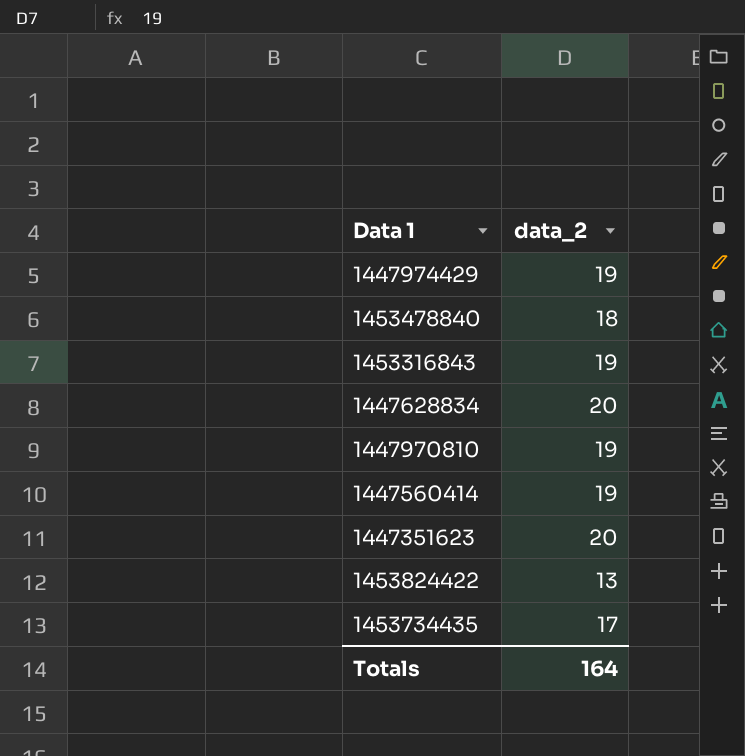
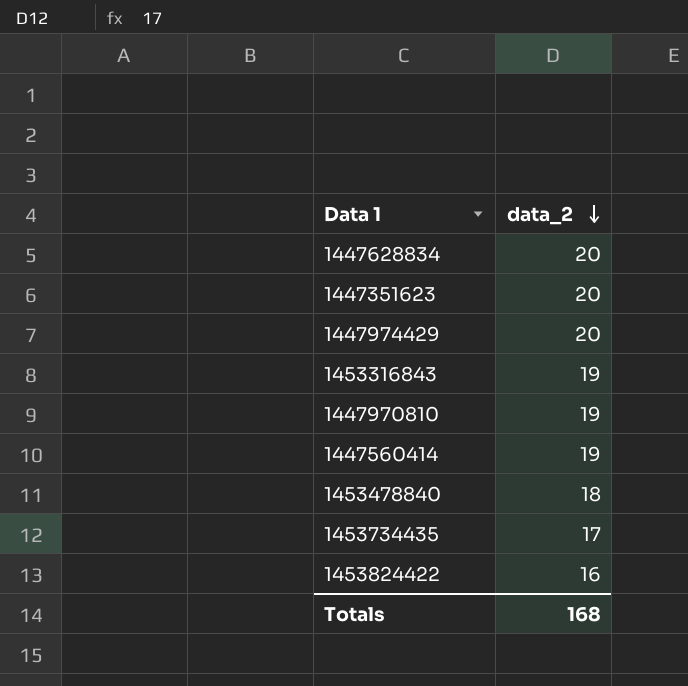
row order: none -> data_2 descending
1447974429 | data_2: 19 -> 20
1453824422 | data_2: 13 -> 16
Totals | data_2: 164 -> 168

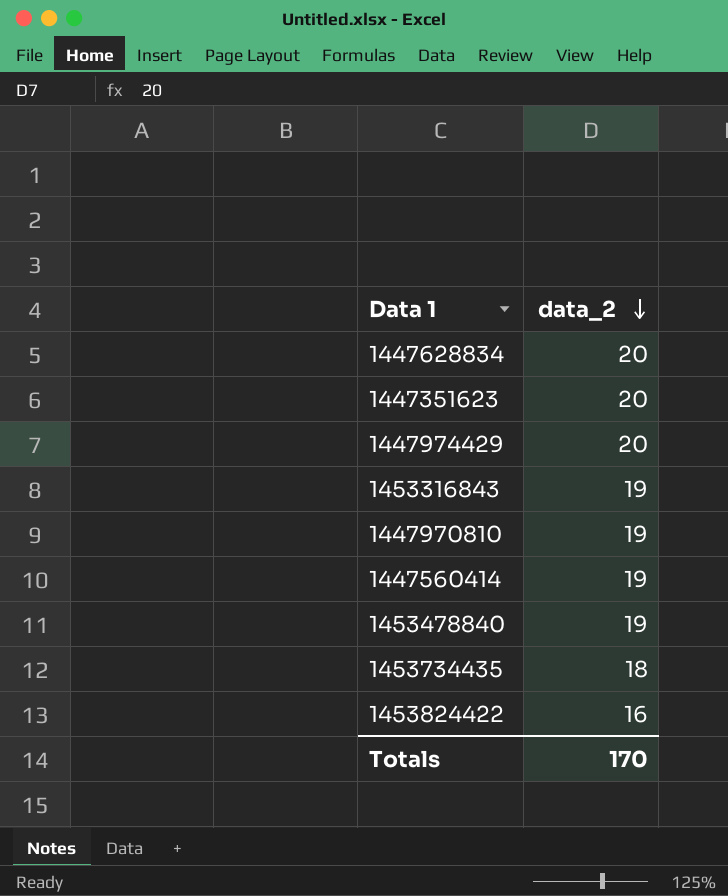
1453478840 | data_2: 18 -> 19
1453734435 | data_2: 17 -> 18
Totals | data_2: 168 -> 170

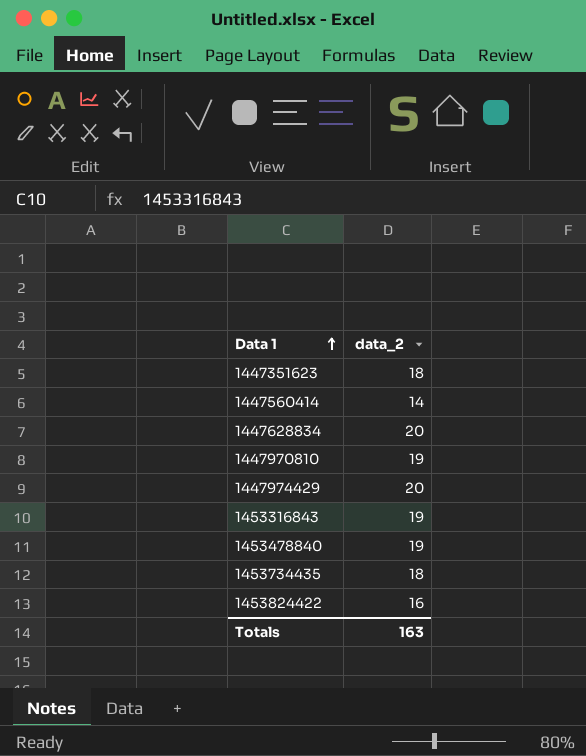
row order: data_2 descending -> Data 1 ascending
1447351623 | data_2: 20 -> 18
1447560414 | data_2: 19 -> 14
Totals | data_2: 170 -> 163

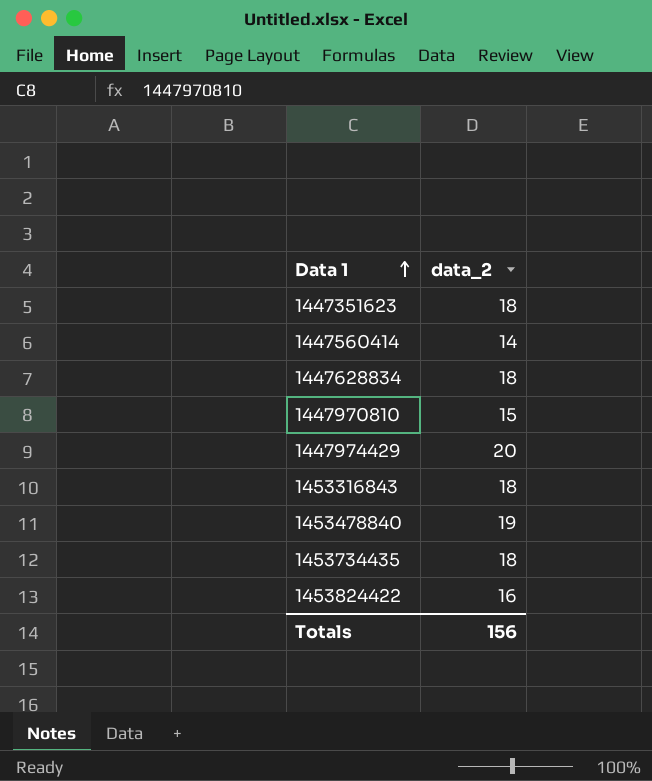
1447628834 | data_2: 20 -> 18
1447970810 | data_2: 19 -> 15
1453316843 | data_2: 19 -> 18
Totals | data_2: 163 -> 156

